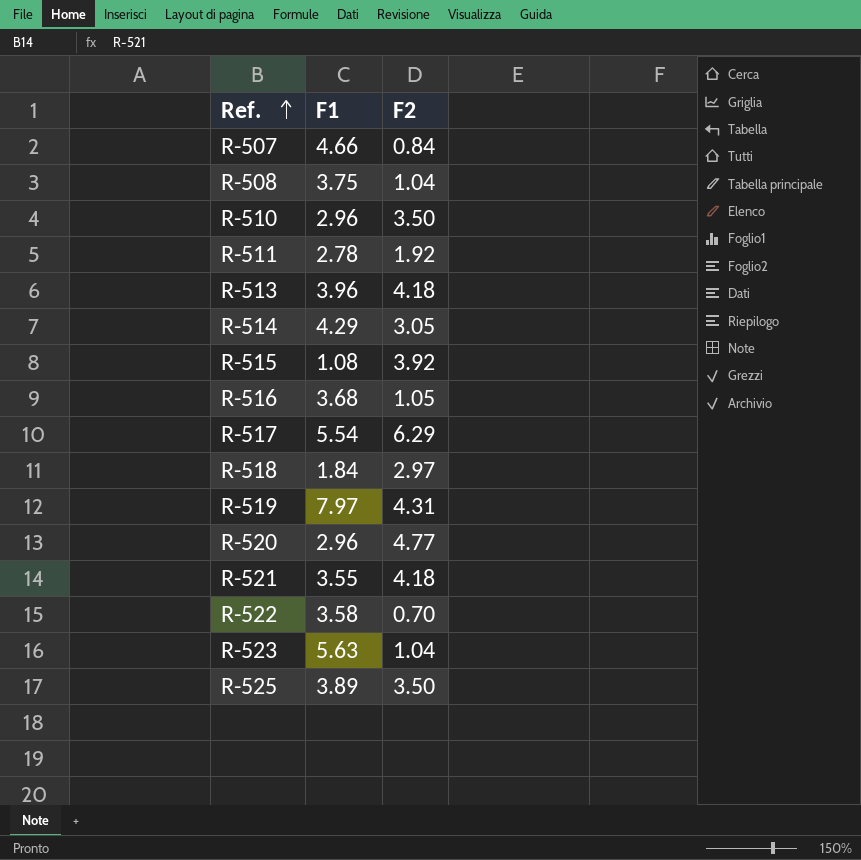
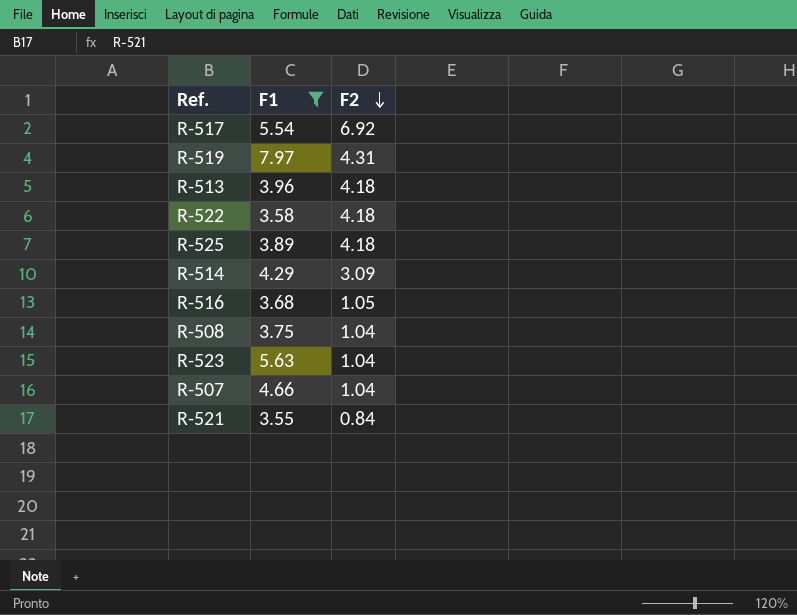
filter: none -> F1 >= 3.55
row order: Ref. ascending -> F2 descending
R-517 | F2: 6.29 -> 6.92
R-522 | F2: 0.70 -> 4.18
R-525 | F2: 3.50 -> 4.18
R-514 | F2: 3.05 -> 3.09
R-507 | F2: 0.84 -> 1.04
R-521 | F2: 4.18 -> 0.84

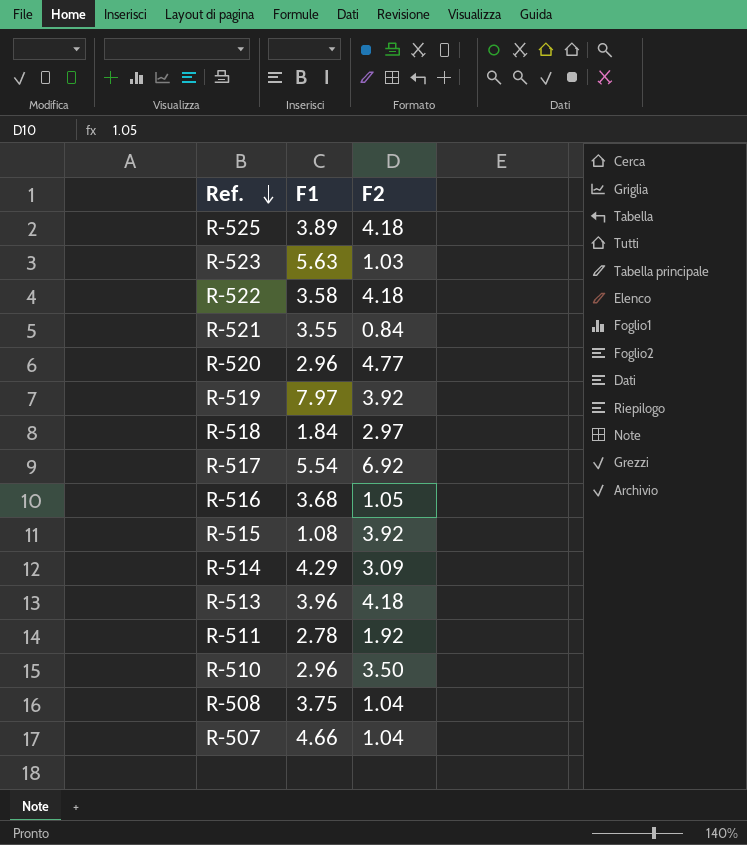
filter: F1 >= 3.55 -> none
row order: F2 descending -> Ref. descending
R-523 | F2: 1.04 -> 1.03
R-519 | F2: 4.31 -> 3.92

